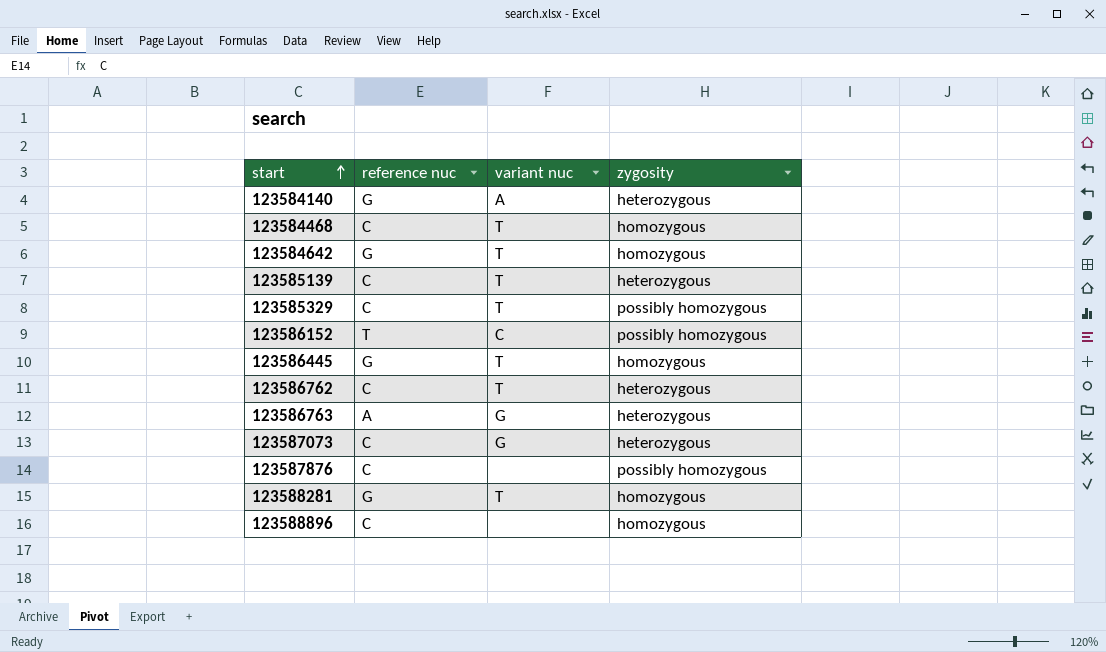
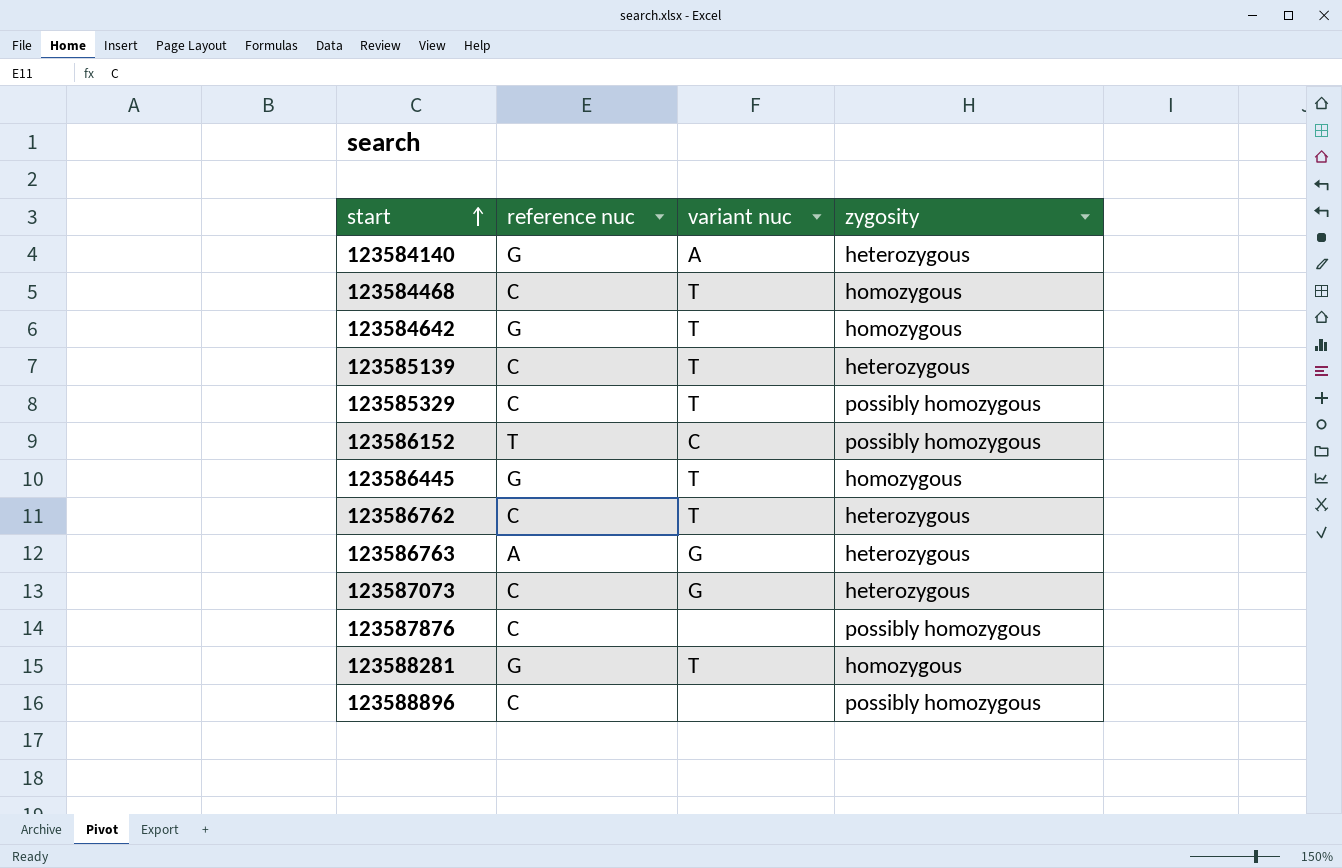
123588896 | zygosity: homozygous -> possibly homozygous

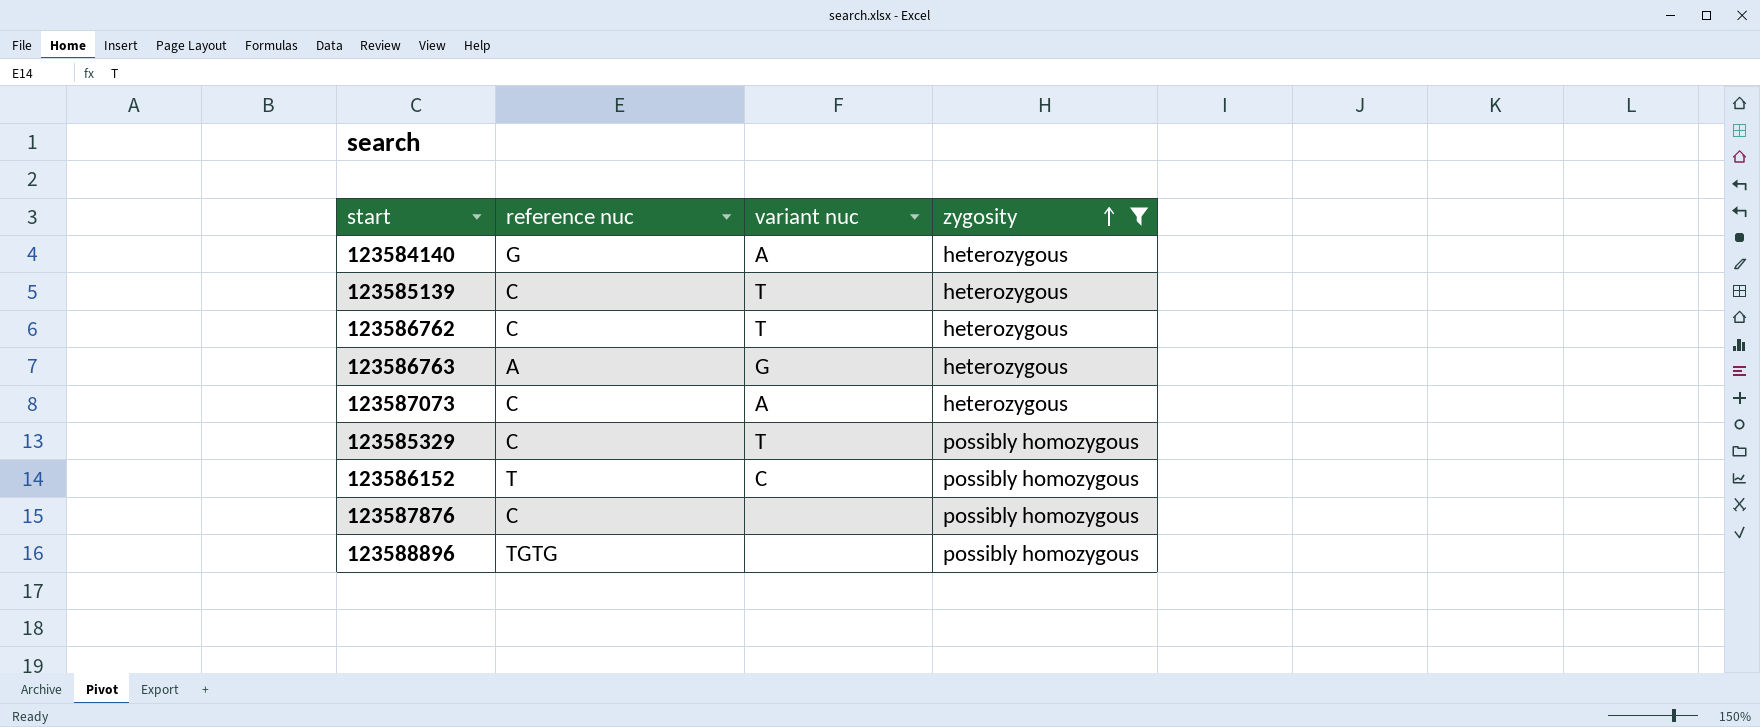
filter: none -> zygosity != homozygous
row order: start ascending -> zygosity ascending
123587073 | variant nuc: G -> A
123588896 | reference nuc: C -> TGTG

